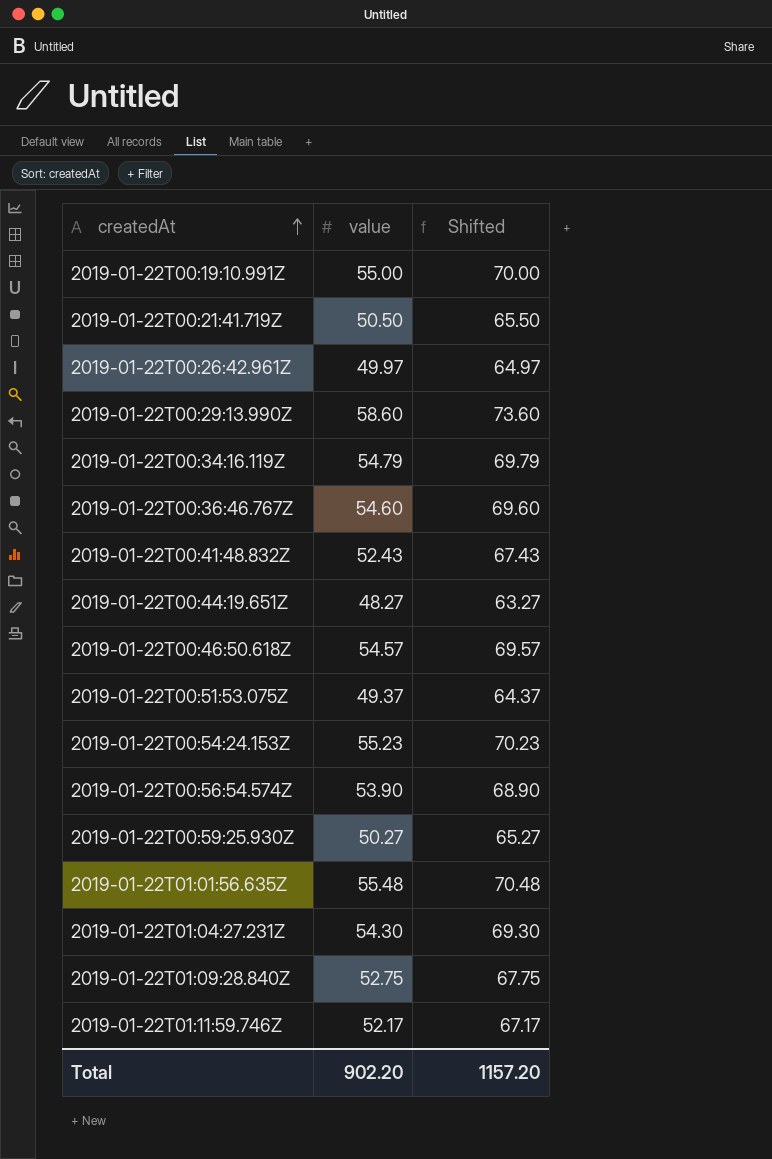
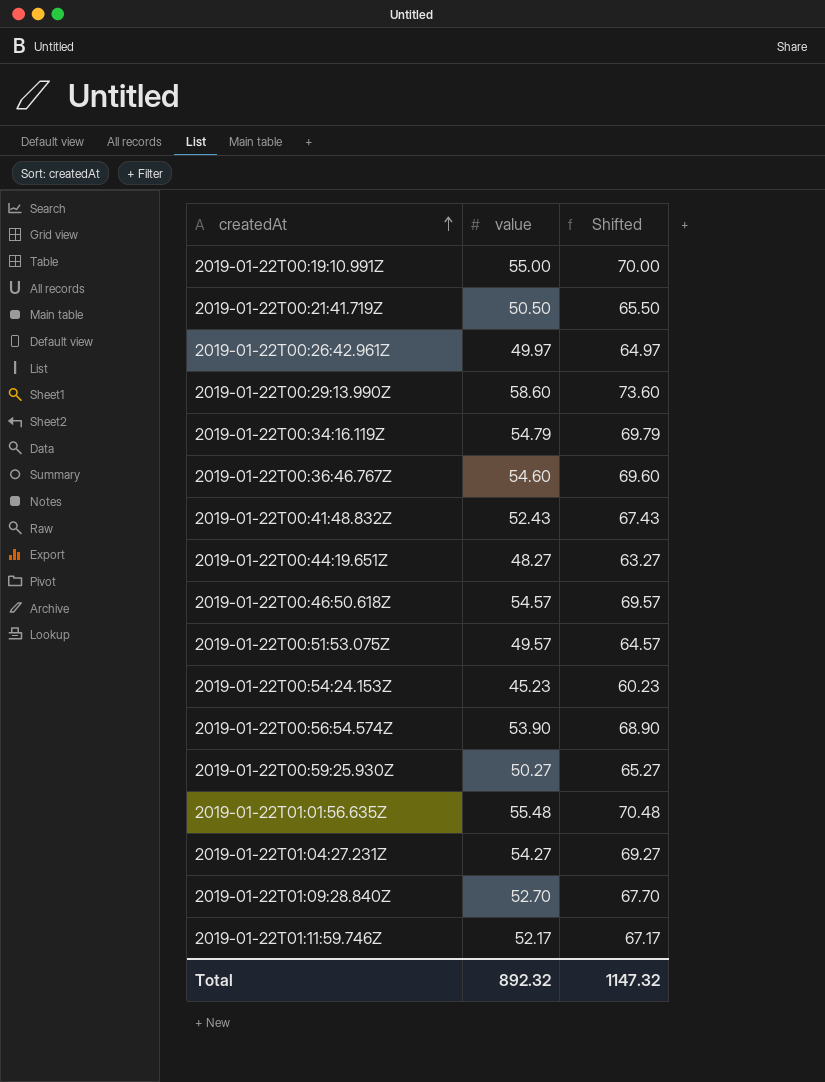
2019-01-22T00:51:53.075Z | value: 49.37 -> 49.57
2019-01-22T00:51:53.075Z | Shifted: 64.37 -> 64.57
2019-01-22T00:54:24.153Z | value: 55.23 -> 45.23
2019-01-22T00:54:24.153Z | Shifted: 70.23 -> 60.23
2019-01-22T01:04:27.231Z | value: 54.30 -> 54.27
2019-01-22T01:04:27.231Z | Shifted: 69.30 -> 69.27
2019-01-22T01:09:28.840Z | value: 52.75 -> 52.70
2019-01-22T01:09:28.840Z | Shifted: 67.75 -> 67.70
Total | value: 902.20 -> 892.32
Total | Shifted: 1157.20 -> 1147.32

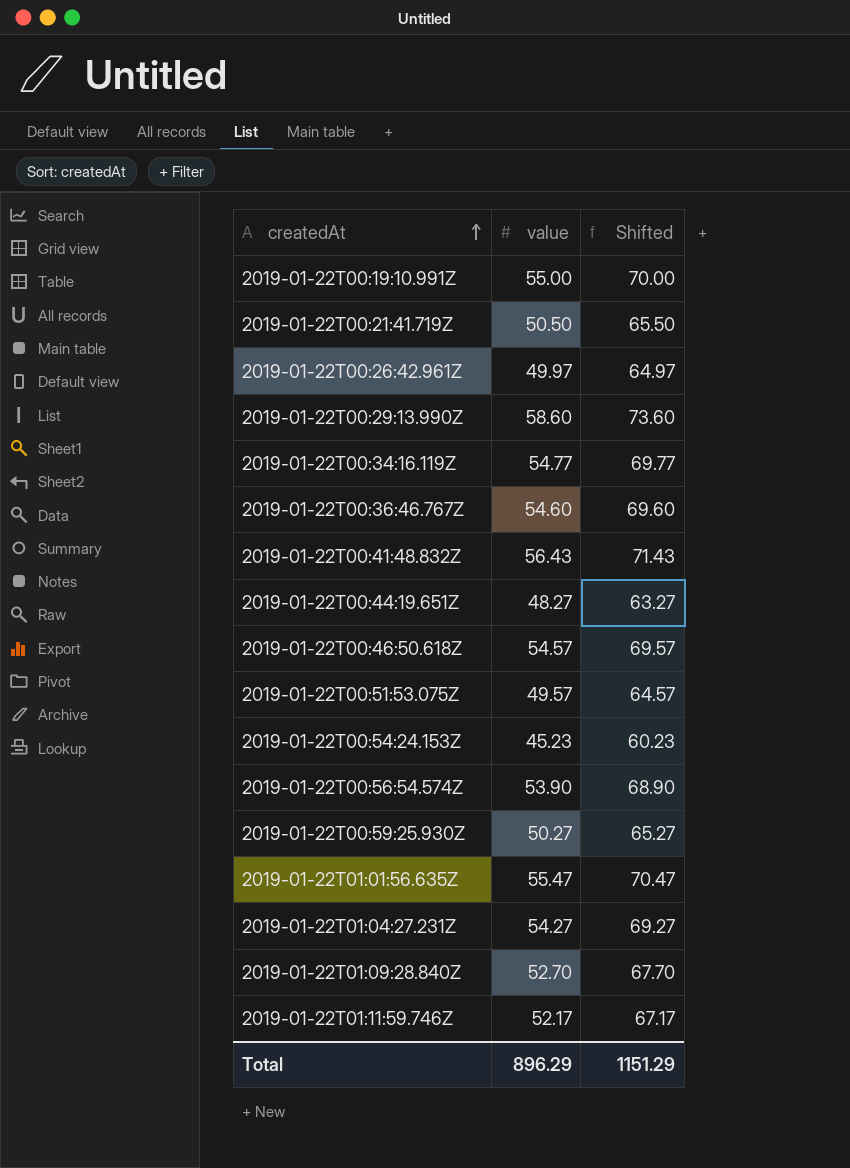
2019-01-22T00:34:16.119Z | value: 54.79 -> 54.77
2019-01-22T00:34:16.119Z | Shifted: 69.79 -> 69.77
2019-01-22T00:41:48.832Z | value: 52.43 -> 56.43
2019-01-22T00:41:48.832Z | Shifted: 67.43 -> 71.43
2019-01-22T01:01:56.635Z | value: 55.48 -> 55.47
2019-01-22T01:01:56.635Z | Shifted: 70.48 -> 70.47
Total | value: 892.32 -> 896.29
Total | Shifted: 1147.32 -> 1151.29

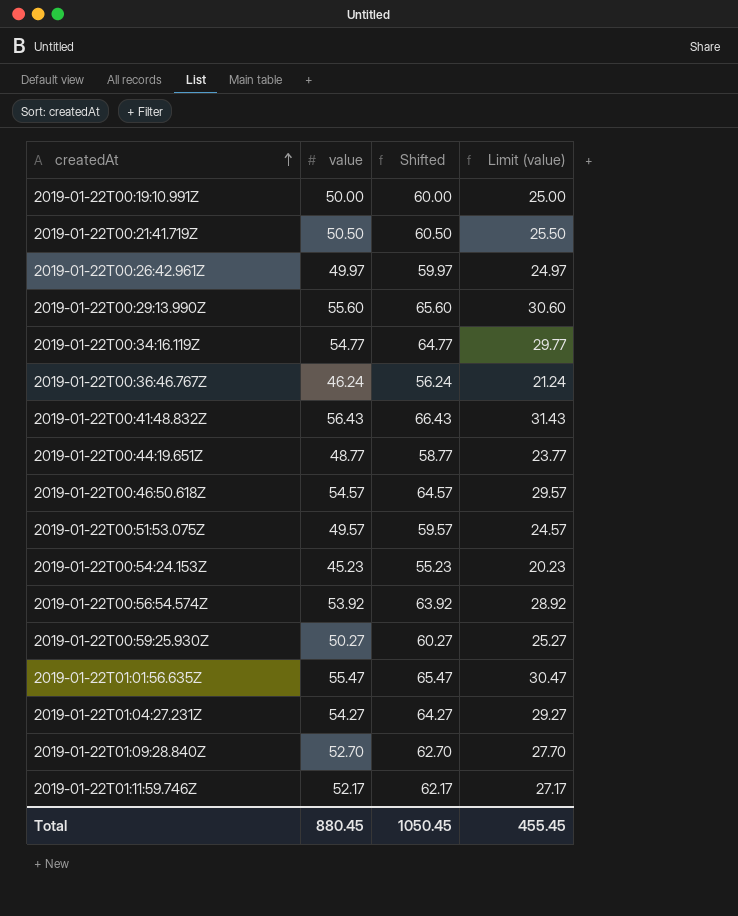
column Shifted | formula: [value] + 15 -> [value] + 10
column Limit (value) | formula: none -> [value] - 25
2019-01-22T00:19:10.991Z | value: 55.00 -> 50.00
2019-01-22T00:29:13.990Z | value: 58.60 -> 55.60
2019-01-22T00:36:46.767Z | value: 54.60 -> 46.24
2019-01-22T00:44:19.651Z | value: 48.27 -> 48.77
2019-01-22T00:56:54.574Z | value: 53.90 -> 53.92
Total | value: 896.29 -> 880.45
Total | Shifted: 1151.29 -> 1050.45

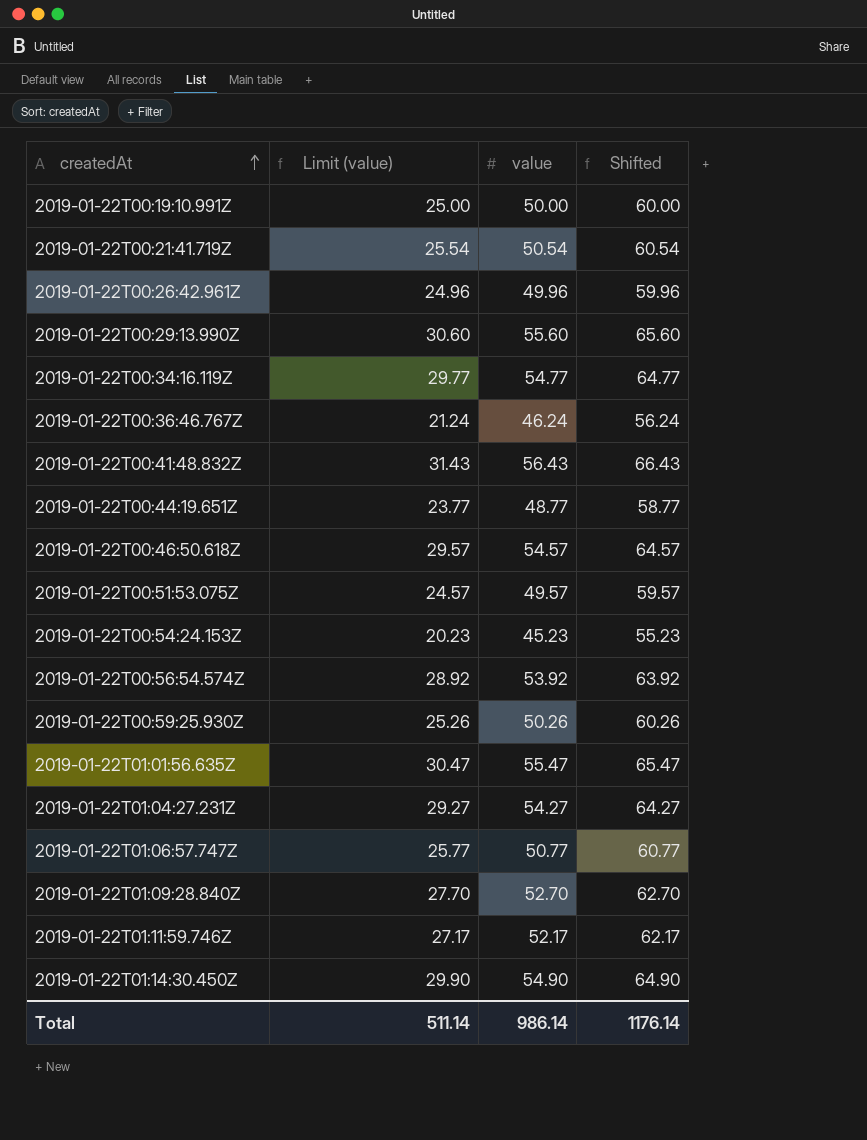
column Limit (value) | position: 4 -> 2
2019-01-22T00:21:41.719Z | Limit (value): 25.50 -> 25.54
2019-01-22T00:21:41.719Z | value: 50.50 -> 50.54
2019-01-22T00:21:41.719Z | Shifted: 60.50 -> 60.54
2019-01-22T00:26:42.961Z | Limit (value): 24.97 -> 24.96
2019-01-22T00:26:42.961Z | value: 49.97 -> 49.96
2019-01-22T00:26:42.961Z | Shifted: 59.97 -> 59.96
2019-01-22T00:59:25.930Z | Limit (value): 25.27 -> 25.26
2019-01-22T00:59:25.930Z | value: 50.27 -> 50.26
2019-01-22T00:59:25.930Z | Shifted: 60.27 -> 60.26
row 2019-01-22T01:06:57.747Z: none -> 25.77 | 50.77 | 60.77
row 2019-01-22T01:14:30.450Z: none -> 29.90 | 54.90 | 64.90
Total | Limit (value): 455.45 -> 511.14
Total | value: 880.45 -> 986.14
Total | Shifted: 1050.45 -> 1176.14

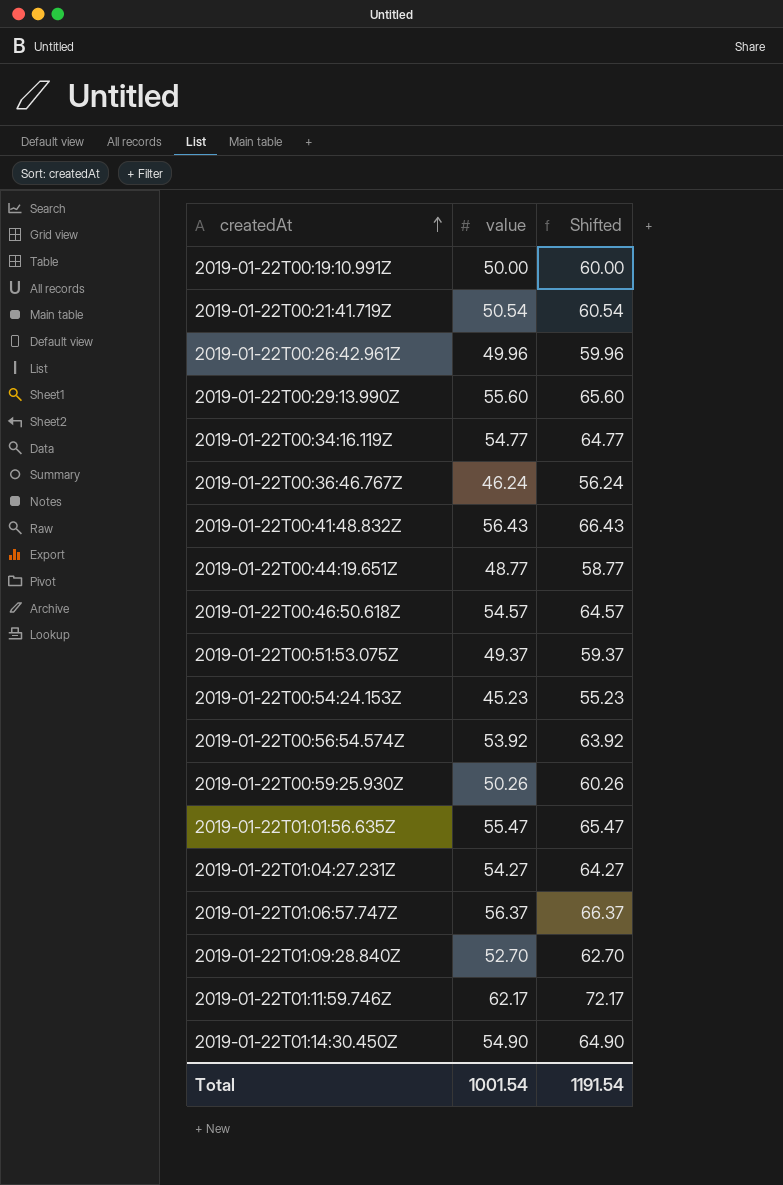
column Limit (value) | formula: [value] - 25 -> none
2019-01-22T00:51:53.075Z | value: 49.57 -> 49.37
2019-01-22T00:51:53.075Z | Shifted: 59.57 -> 59.37
2019-01-22T01:06:57.747Z | value: 50.77 -> 56.37
2019-01-22T01:06:57.747Z | Shifted: 60.77 -> 66.37
2019-01-22T01:11:59.746Z | value: 52.17 -> 62.17
2019-01-22T01:11:59.746Z | Shifted: 62.17 -> 72.17
Total | value: 986.14 -> 1001.54
Total | Shifted: 1176.14 -> 1191.54

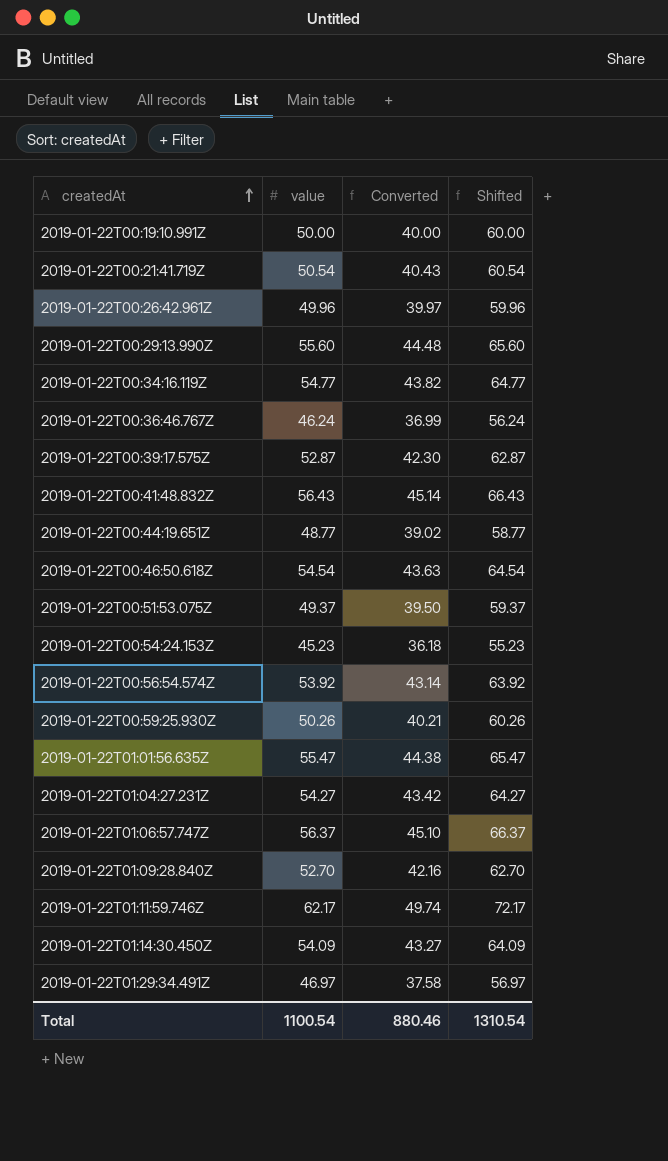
column Converted | formula: none -> [value] * 0.8
row 2019-01-22T00:39:17.575Z: none -> 52.87 | 42.30 | 62.87
2019-01-22T00:46:50.618Z | value: 54.57 -> 54.54
2019-01-22T00:46:50.618Z | Shifted: 64.57 -> 64.54
2019-01-22T01:14:30.450Z | value: 54.90 -> 54.09
2019-01-22T01:14:30.450Z | Shifted: 64.90 -> 64.09
row 2019-01-22T01:29:34.491Z: none -> 46.97 | 37.58 | 56.97
Total | value: 1001.54 -> 1100.54
Total | Shifted: 1191.54 -> 1310.54

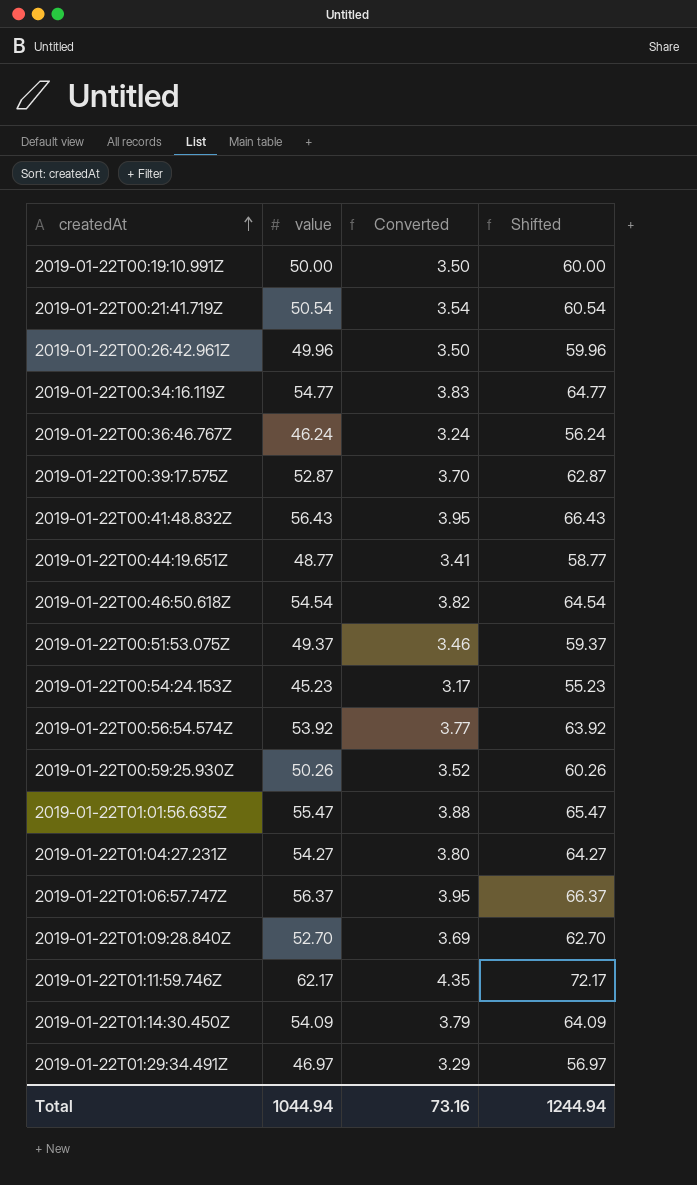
column Converted | formula: [value] * 0.8 -> [value] * 0.07
row 2019-01-22T00:29:13.990Z: 55.60 | 44.48 | 65.60 -> none
Total | value: 1100.54 -> 1044.94
Total | Converted: 880.46 -> 73.16
Total | Shifted: 1310.54 -> 1244.94

